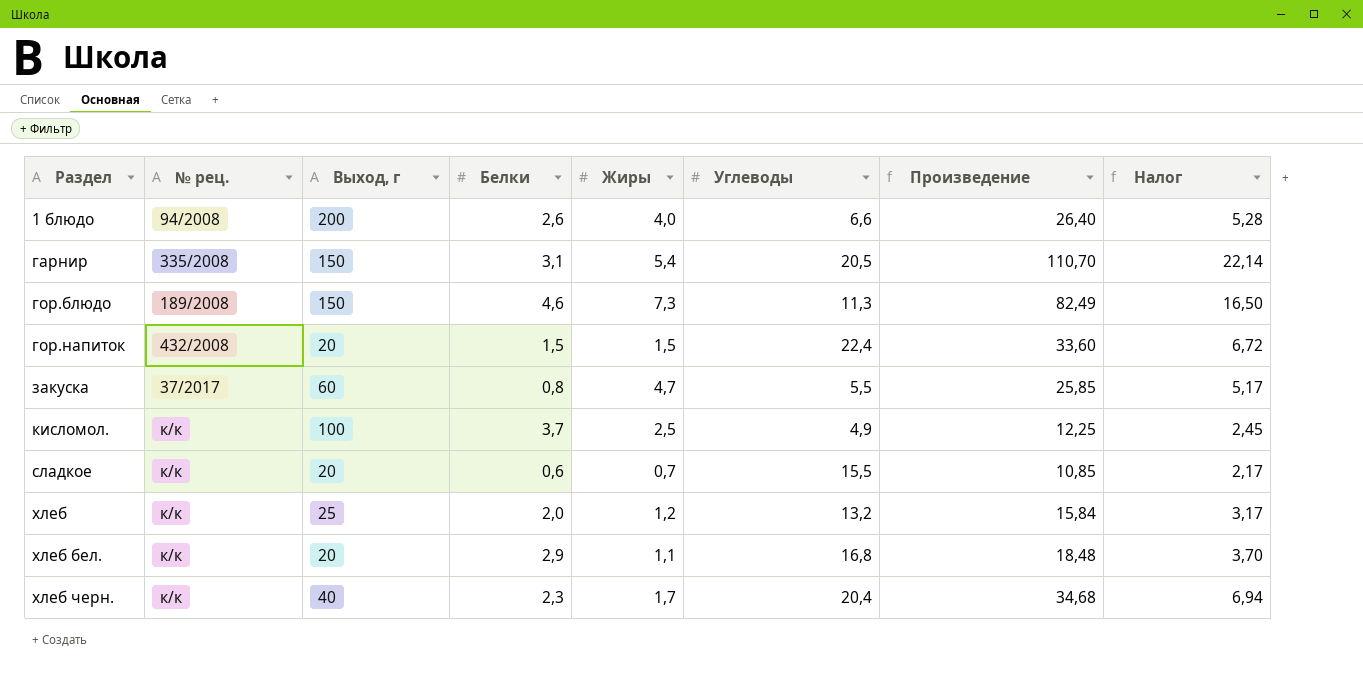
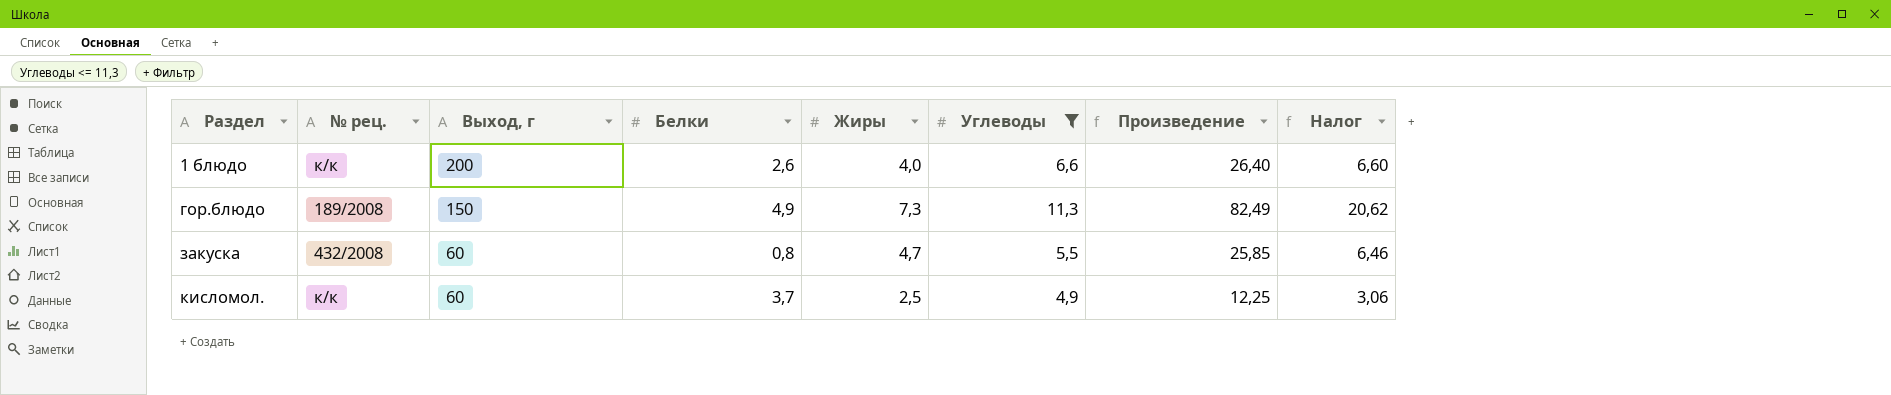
filter: none -> Углеводы <= 11,3
column Налог | formula: [Произведение] * 0,2 -> [Произведение] * 0,25
1 блюдо | № рец.: 94/2008 -> к/к
гор.блюдо | Белки: 4,6 -> 4,9
закуска | № рец.: 37/2017 -> 432/2008
кисломол. | Выход, г: 100 -> 60

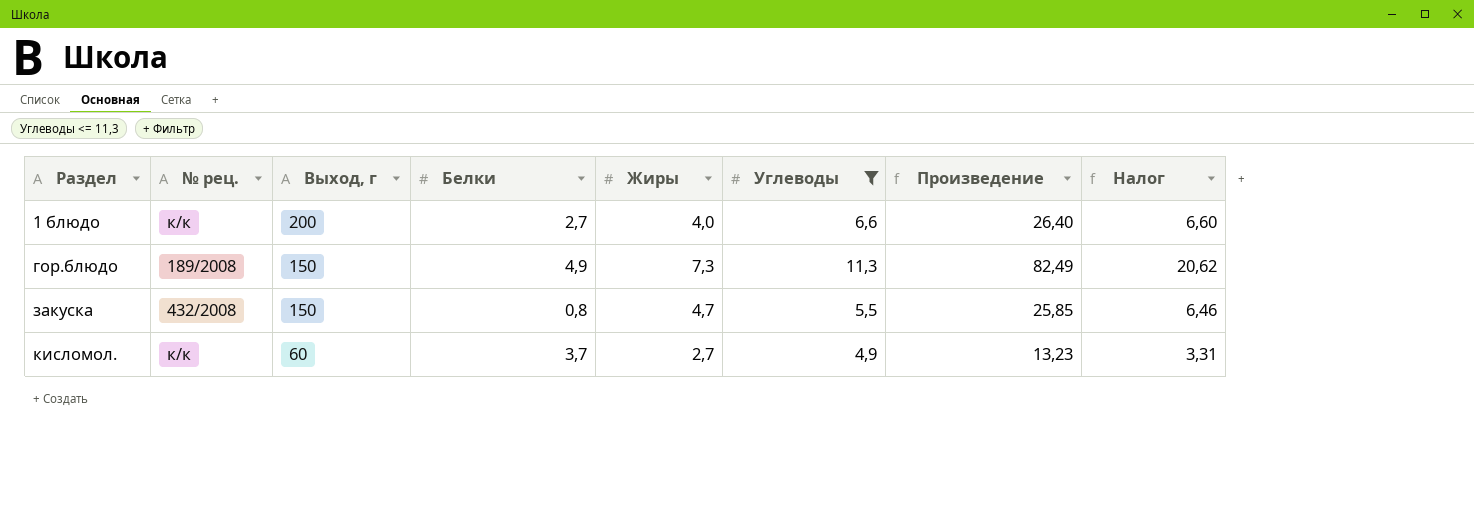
1 блюдо | Белки: 2,6 -> 2,7
закуска | Выход, г: 60 -> 150
кисломол. | Жиры: 2,5 -> 2,7
кисломол. | Произведение: 12,25 -> 13,23
кисломол. | Налог: 3,06 -> 3,31

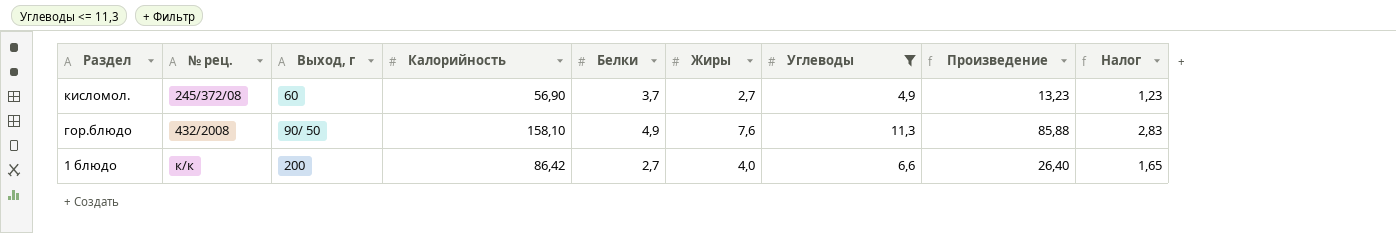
row order: Раздел ascending -> Раздел descending
column Калорийность | position: none -> 4
column Налог | formula: [Произведение] * 0,25 -> [Углеводы] * 0,25
row закуска: 432/2008 | 150 | 0,8 | 4,7 | 5,5 | 25,85 | 6,46 -> none
кисломол. | № рец.: к/к -> 245/372/08
гор.блюдо | № рец.: 189/2008 -> 432/2008
гор.блюдо | Выход, г: 150 -> 90/ 50
гор.блюдо | Жиры: 7,3 -> 7,6
гор.блюдо | Произведение: 82,49 -> 85,88

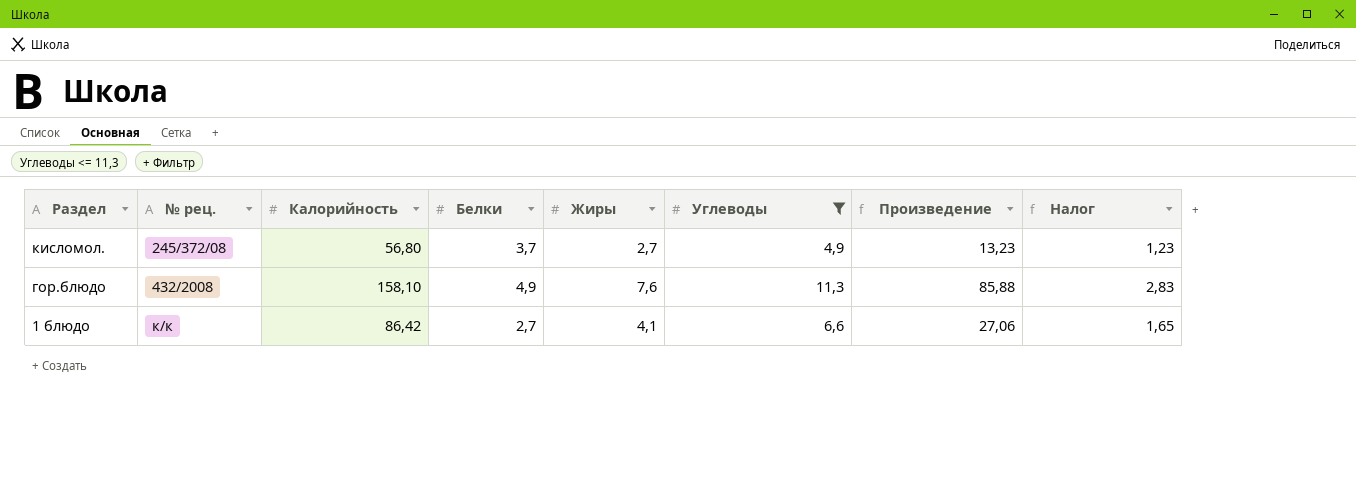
column Выход, г | position: 3 -> none
кисломол. | Калорийность: 56,90 -> 56,80
1 блюдо | Жиры: 4,0 -> 4,1
1 блюдо | Произведение: 26,40 -> 27,06

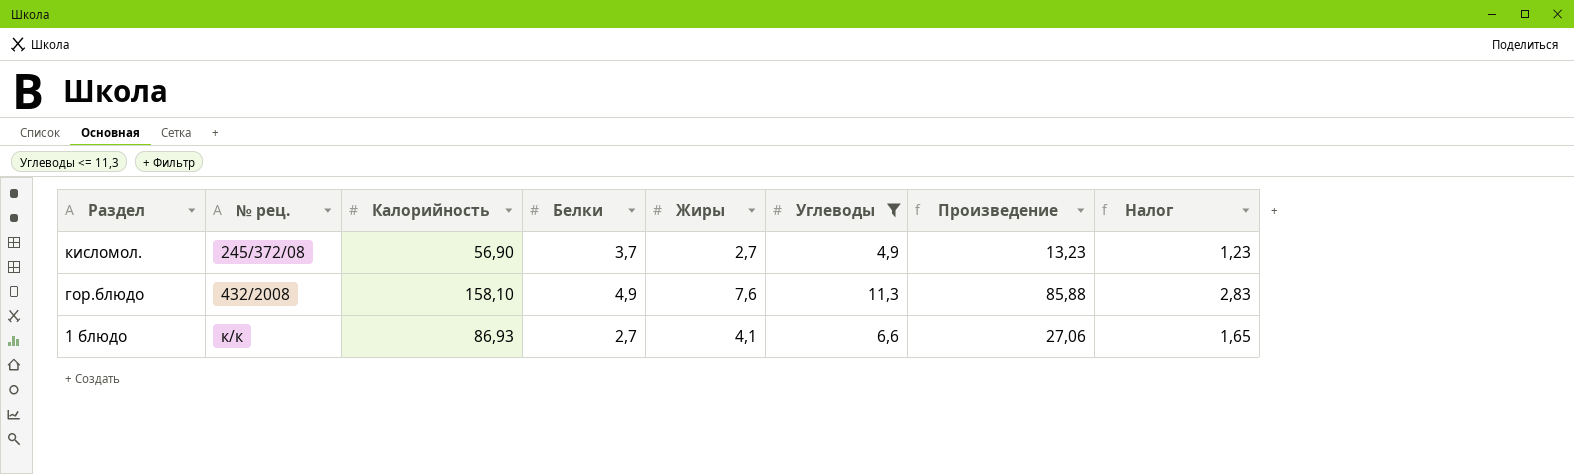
кисломол. | Калорийность: 56,80 -> 56,90
1 блюдо | Калорийность: 86,42 -> 86,93

